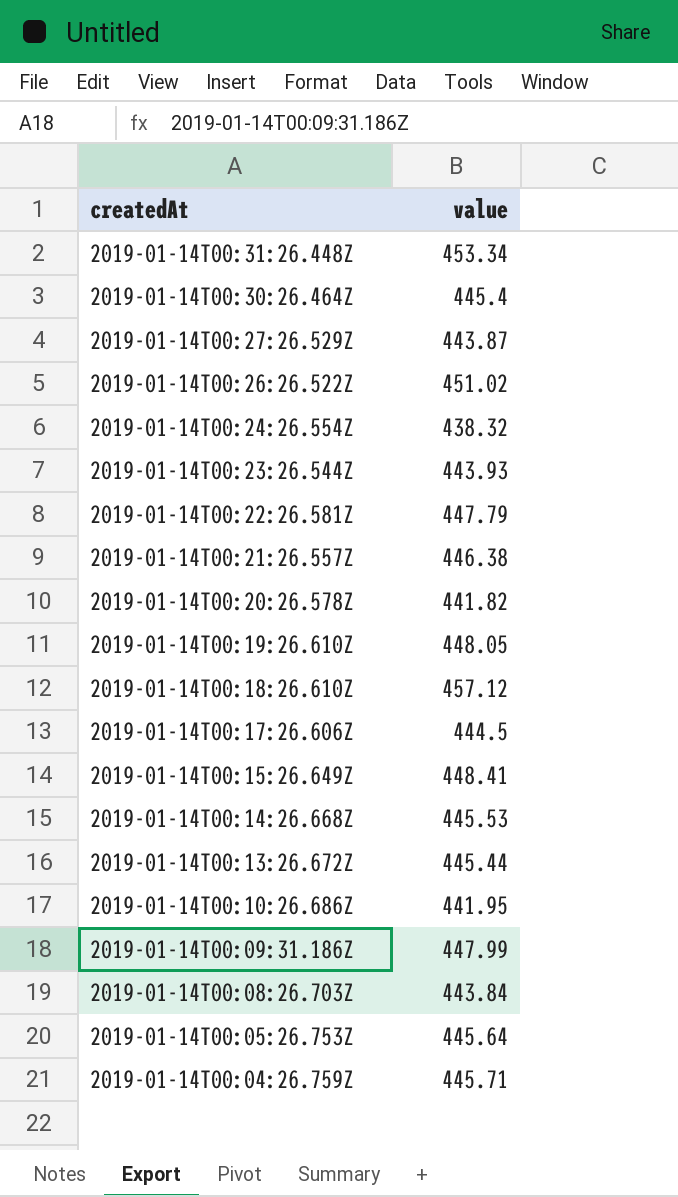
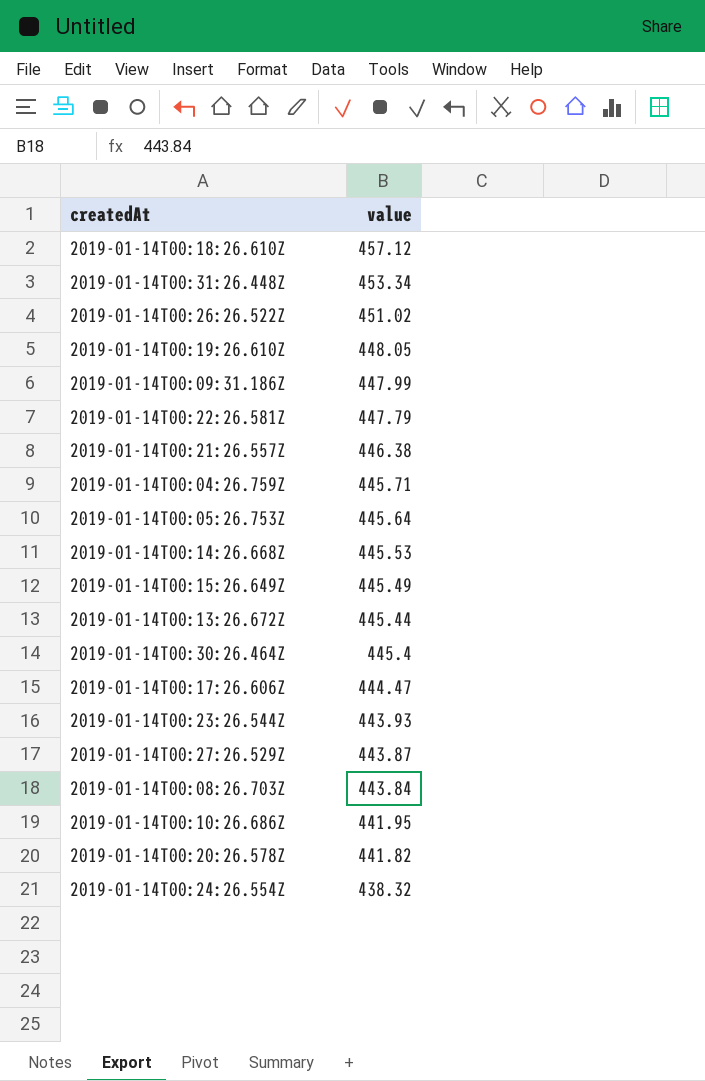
row order: createdAt descending -> value descending
2019-01-14T00:15:26.649Z | value: 448.41 -> 445.49
2019-01-14T00:17:26.606Z | value: 444.5 -> 444.47

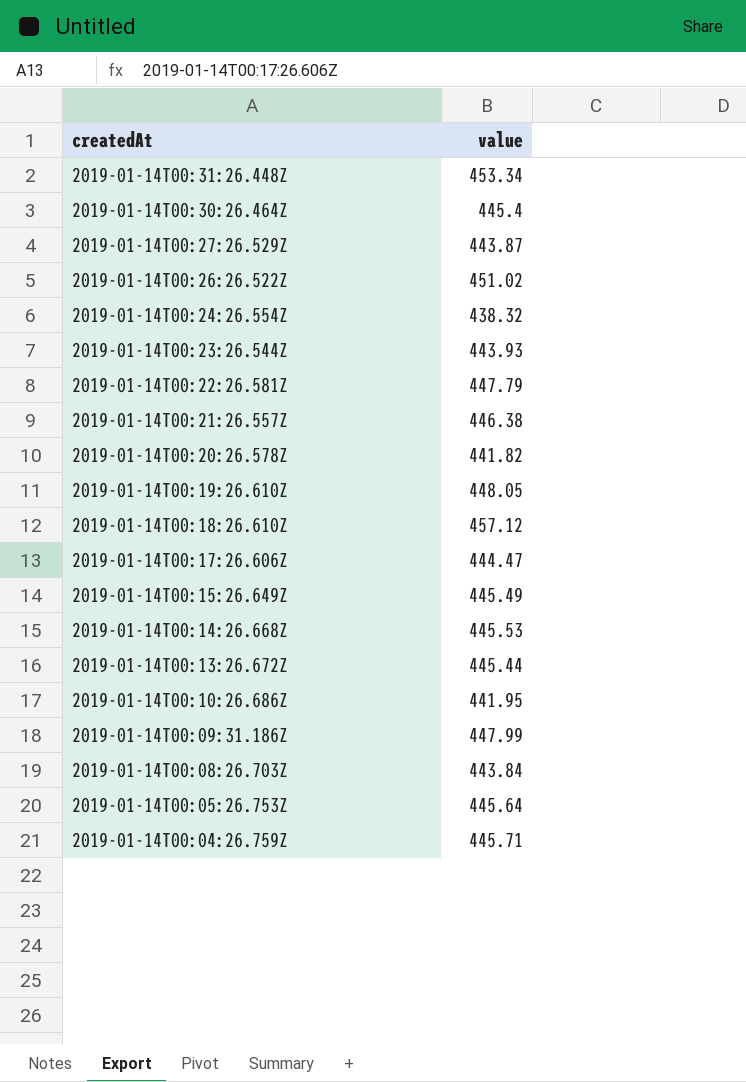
row order: value descending -> createdAt descending

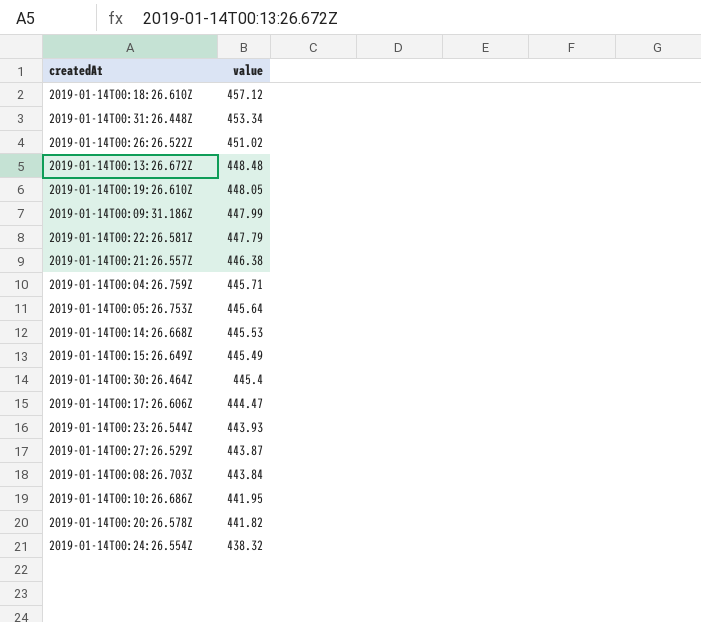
row order: createdAt descending -> value descending
2019-01-14T00:13:26.672Z | value: 445.44 -> 448.48

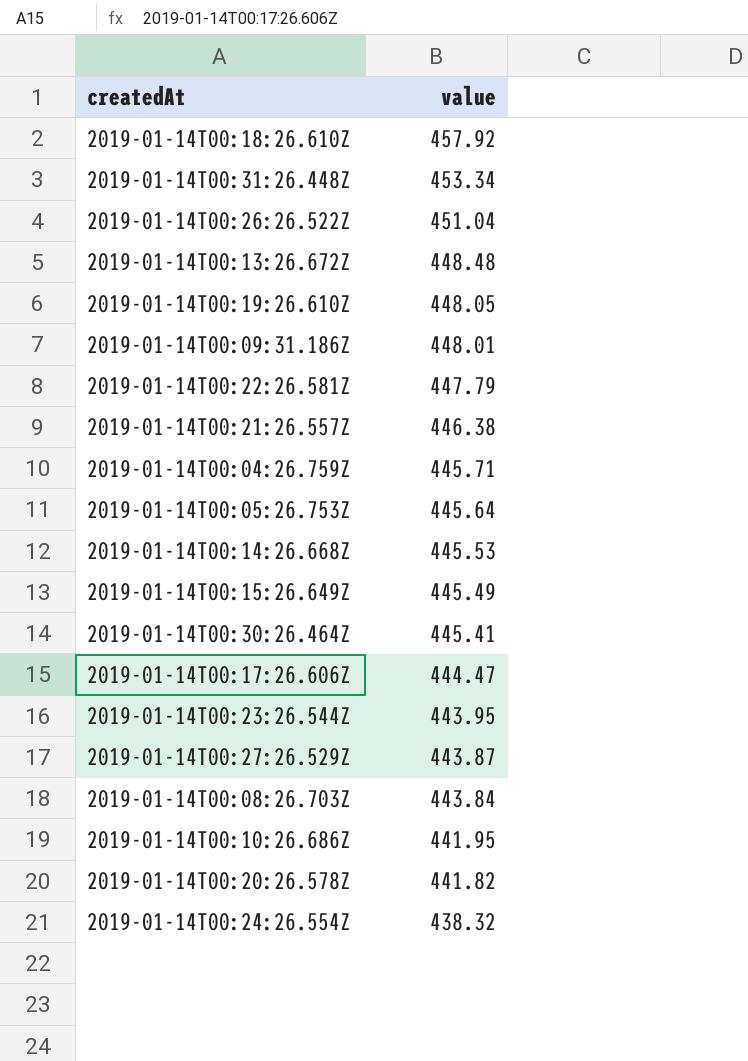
2019-01-14T00:18:26.610Z | value: 457.12 -> 457.92
2019-01-14T00:26:26.522Z | value: 451.02 -> 451.04
2019-01-14T00:09:31.186Z | value: 447.99 -> 448.01
2019-01-14T00:30:26.464Z | value: 445.4 -> 445.41
2019-01-14T00:23:26.544Z | value: 443.93 -> 443.95

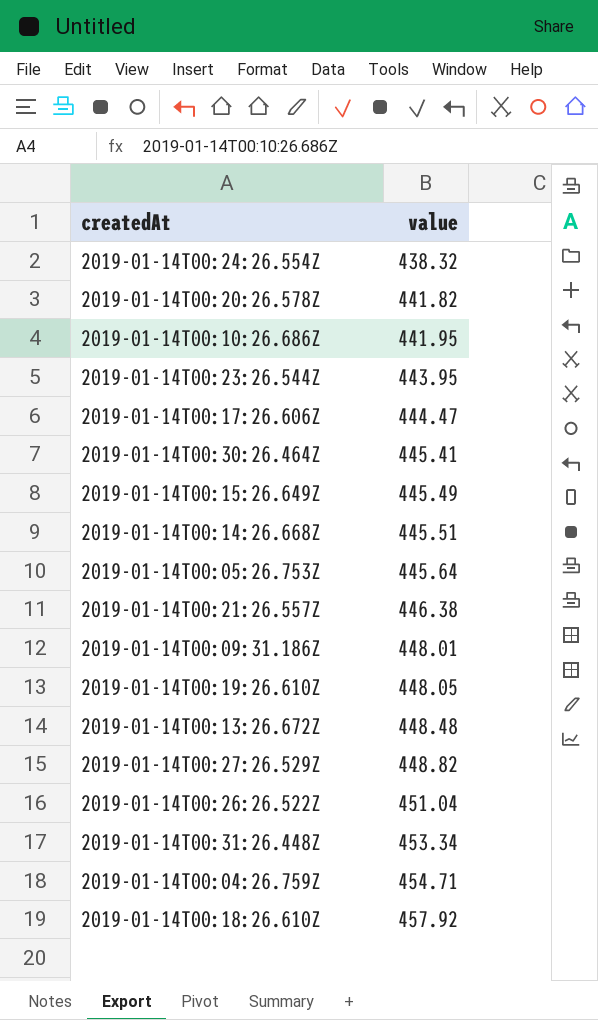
row order: value descending -> value ascending
row 2019-01-14T00:22:26.581Z: 447.79 -> none
row 2019-01-14T00:08:26.703Z: 443.84 -> none
2019-01-14T00:14:26.668Z | value: 445.53 -> 445.51
2019-01-14T00:27:26.529Z | value: 443.87 -> 448.82
2019-01-14T00:04:26.759Z | value: 445.71 -> 454.71

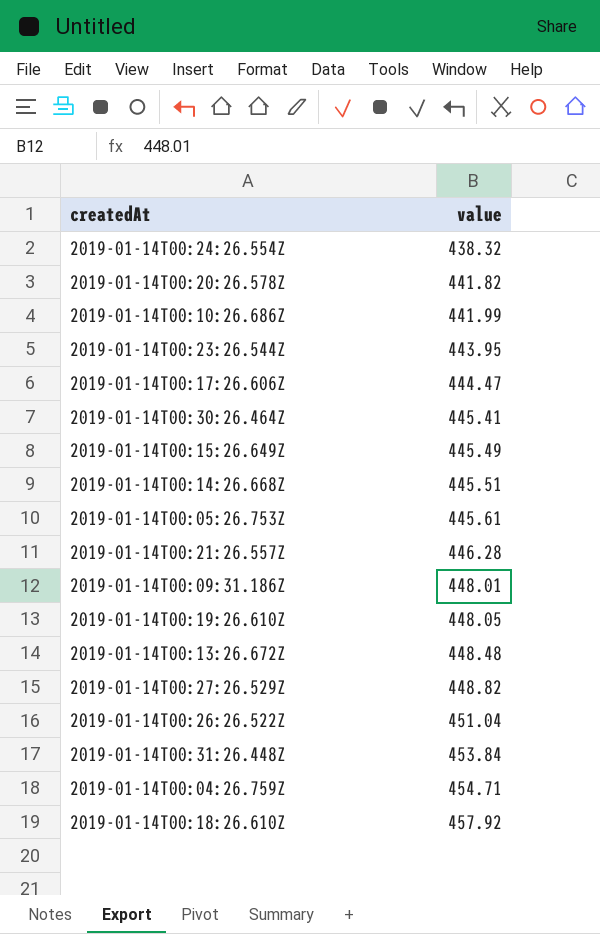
2019-01-14T00:10:26.686Z | value: 441.95 -> 441.99
2019-01-14T00:05:26.753Z | value: 445.64 -> 445.61
2019-01-14T00:21:26.557Z | value: 446.38 -> 446.28
2019-01-14T00:31:26.448Z | value: 453.34 -> 453.84

